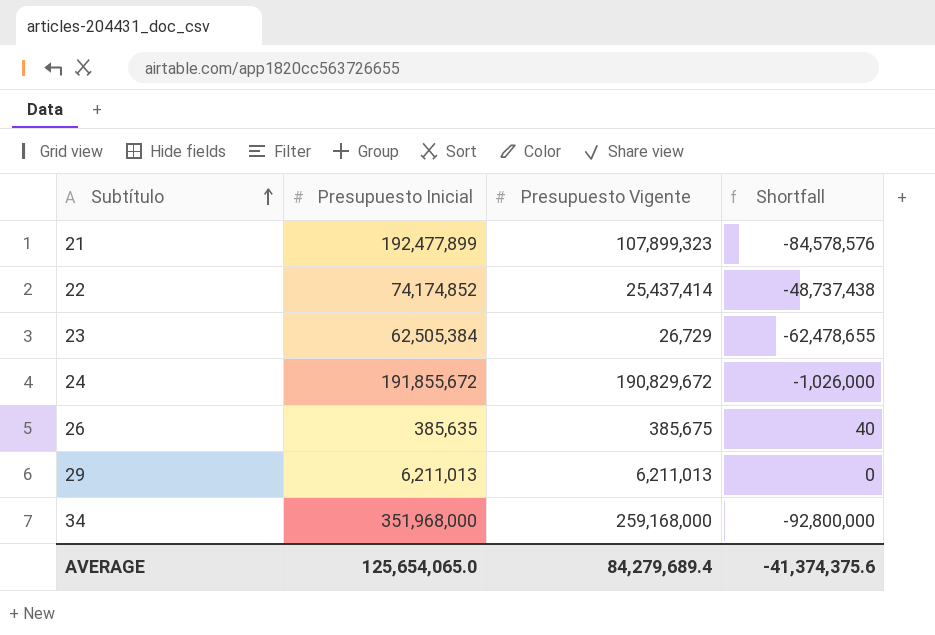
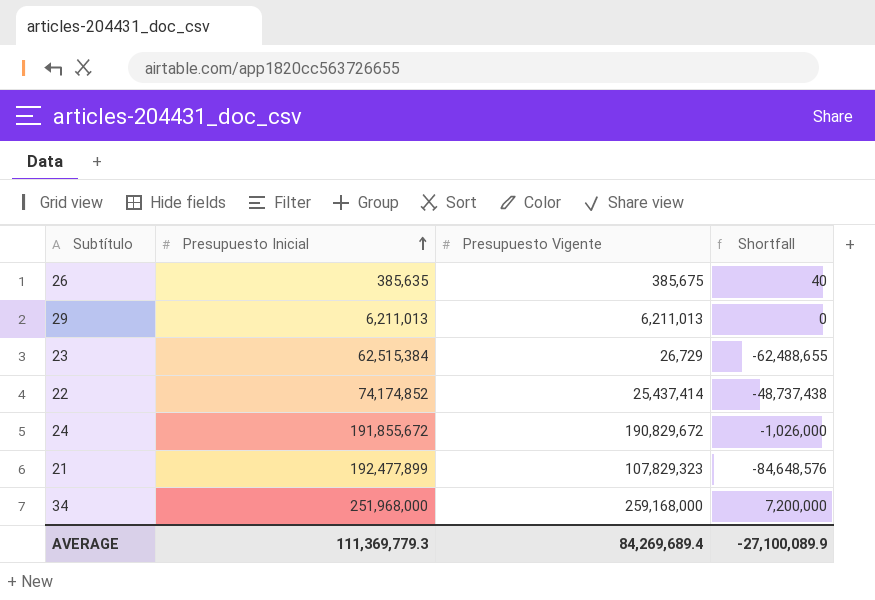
row order: Subtítulo ascending -> Presupuesto Inicial ascending
23 | Presupuesto Inicial: 62,505,384 -> 62,515,384
23 | Shortfall: -62,478,655 -> -62,488,655
21 | Presupuesto Vigente: 107,899,323 -> 107,829,323
21 | Shortfall: -84,578,576 -> -84,648,576
34 | Presupuesto Inicial: 351,968,000 -> 251,968,000
34 | Shortfall: -92,800,000 -> 7,200,000
AVERAGE | Presupuesto Inicial: 125,654,065.0 -> 111,369,779.3
AVERAGE | Presupuesto Vigente: 84,279,689.4 -> 84,269,689.4
AVERAGE | Shortfall: -41,374,375.6 -> -27,100,089.9

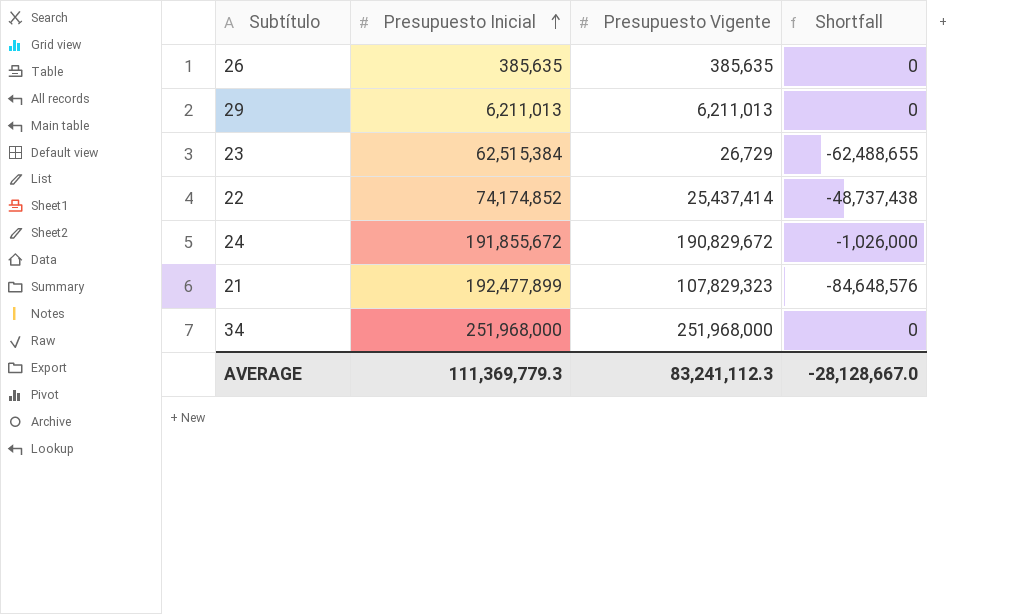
26 | Presupuesto Vigente: 385,675 -> 385,635
26 | Shortfall: 40 -> 0
34 | Presupuesto Vigente: 259,168,000 -> 251,968,000
34 | Shortfall: 7,200,000 -> 0
AVERAGE | Presupuesto Vigente: 84,269,689.4 -> 83,241,112.3
AVERAGE | Shortfall: -27,100,089.9 -> -28,128,667.0

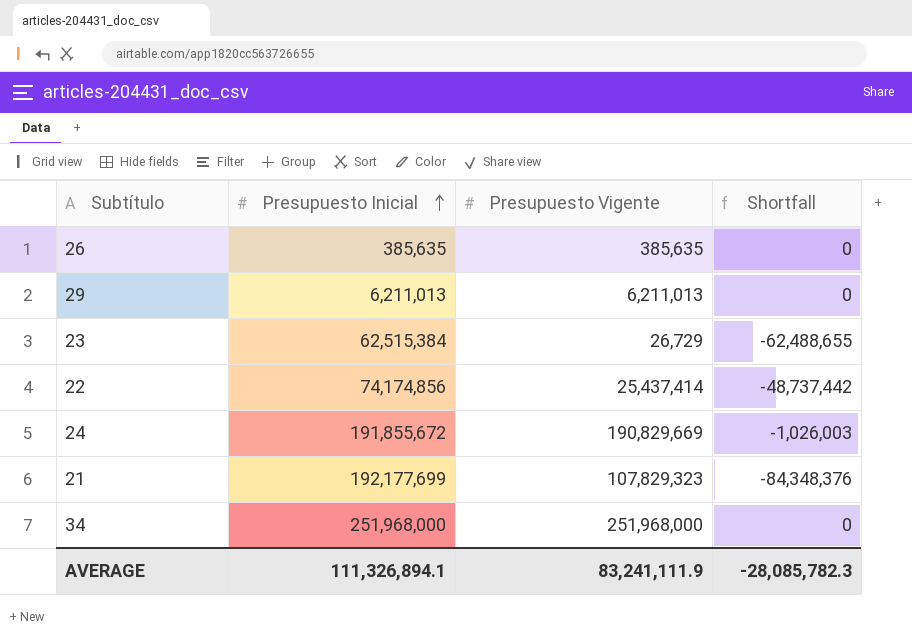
22 | Presupuesto Inicial: 74,174,852 -> 74,174,856
22 | Shortfall: -48,737,438 -> -48,737,442
24 | Presupuesto Vigente: 190,829,672 -> 190,829,669
24 | Shortfall: -1,026,000 -> -1,026,003
21 | Presupuesto Inicial: 192,477,899 -> 192,177,699
21 | Shortfall: -84,648,576 -> -84,348,376
AVERAGE | Presupuesto Inicial: 111,369,779.3 -> 111,326,894.1
AVERAGE | Presupuesto Vigente: 83,241,112.3 -> 83,241,111.9
AVERAGE | Shortfall: -28,128,667.0 -> -28,085,782.3

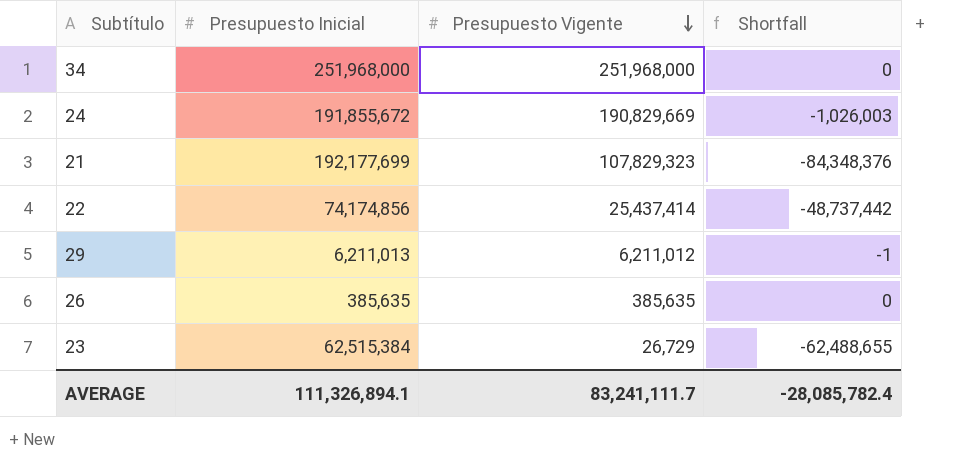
row order: Presupuesto Inicial ascending -> Presupuesto Vigente descending
29 | Presupuesto Vigente: 6,211,013 -> 6,211,012
29 | Shortfall: 0 -> -1
AVERAGE | Presupuesto Vigente: 83,241,111.9 -> 83,241,111.7
AVERAGE | Shortfall: -28,085,782.3 -> -28,085,782.4

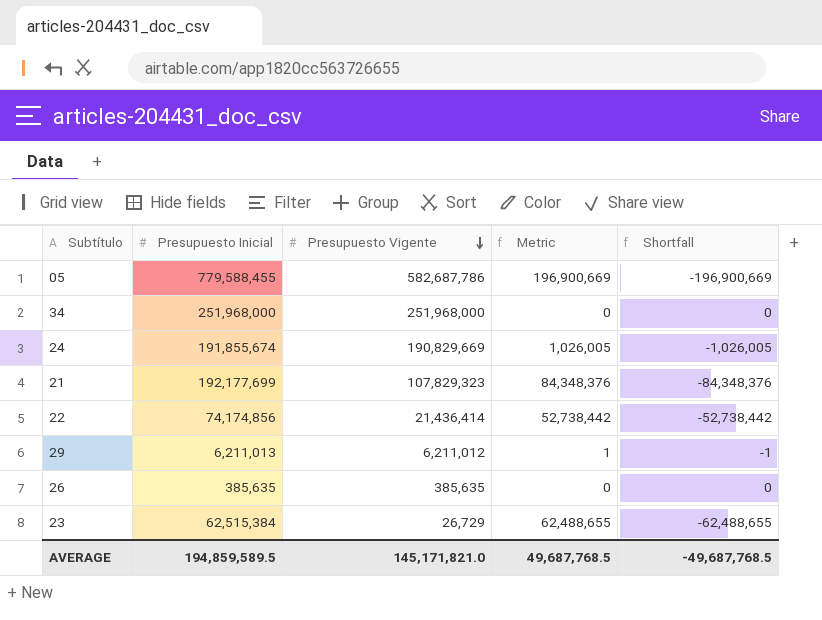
column Metric | formula: none -> [Presupuesto Inicial] - [Presupuesto Vigente]
row 05: none -> 779,588,455 | 582,687,786 | 196,900,669 | -196,900,669
24 | Presupuesto Inicial: 191,855,672 -> 191,855,674
24 | Shortfall: -1,026,003 -> -1,026,005
22 | Presupuesto Vigente: 25,437,414 -> 21,436,414
22 | Shortfall: -48,737,442 -> -52,738,442
AVERAGE | Presupuesto Inicial: 111,326,894.1 -> 194,859,589.5
AVERAGE | Presupuesto Vigente: 83,241,111.7 -> 145,171,821.0
AVERAGE | Shortfall: -28,085,782.4 -> -49,687,768.5

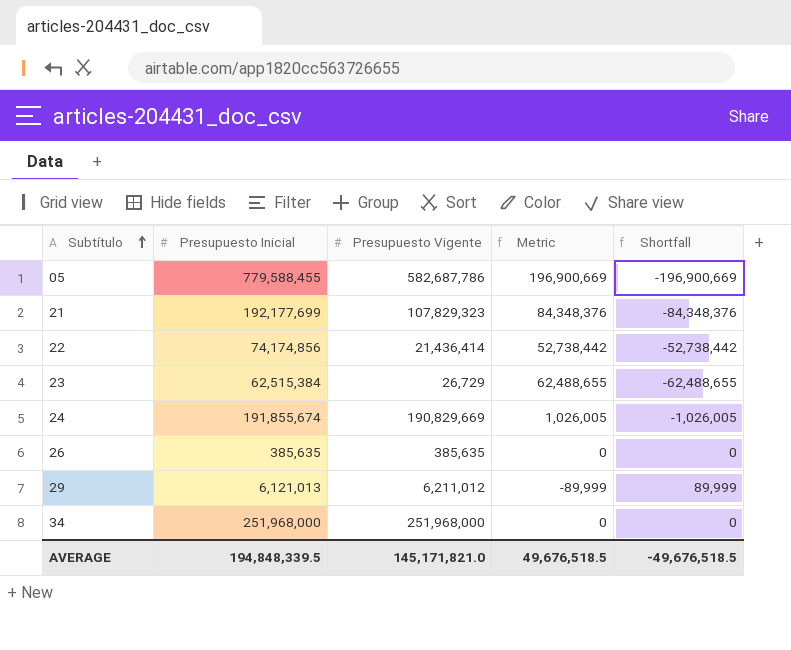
row order: Presupuesto Vigente descending -> Subtítulo ascending
29 | Presupuesto Inicial: 6,211,013 -> 6,121,013
29 | Metric: 1 -> -89,999
29 | Shortfall: -1 -> 89,999
AVERAGE | Presupuesto Inicial: 194,859,589.5 -> 194,848,339.5
AVERAGE | Metric: 49,687,768.5 -> 49,676,518.5
AVERAGE | Shortfall: -49,687,768.5 -> -49,676,518.5

